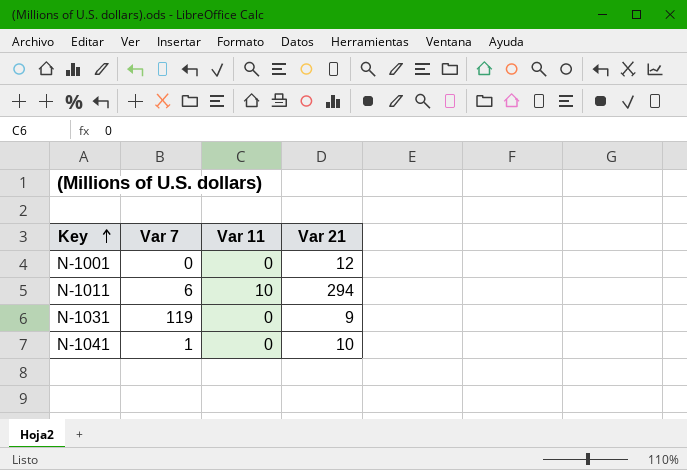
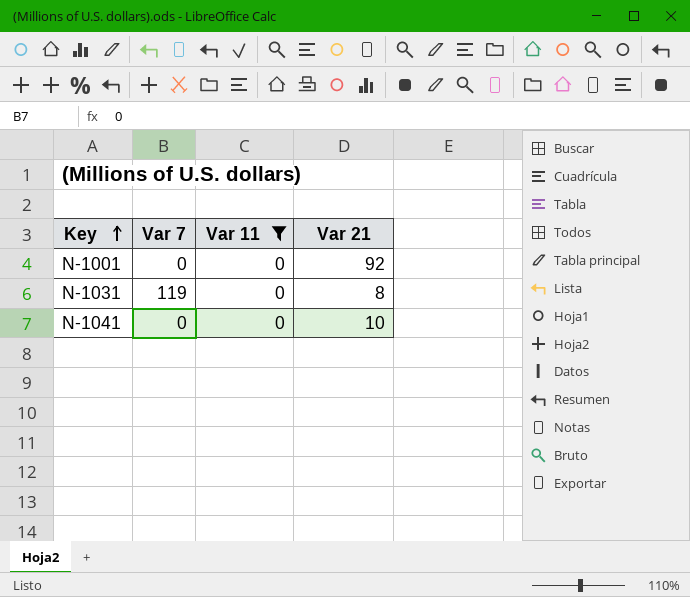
filter: none -> Var 11 = 0
N-1001 | Var 21: 12 -> 92
N-1031 | Var 21: 9 -> 8
N-1041 | Var 7: 1 -> 0

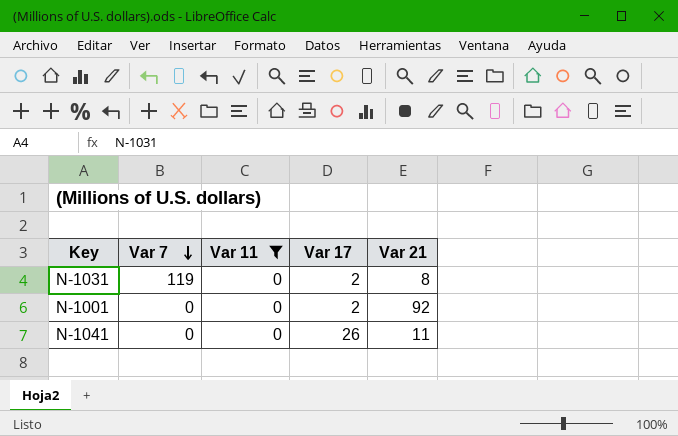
row order: Key ascending -> Var 7 descending
column Var 17 | position: none -> 4
N-1041 | Var 21: 10 -> 11

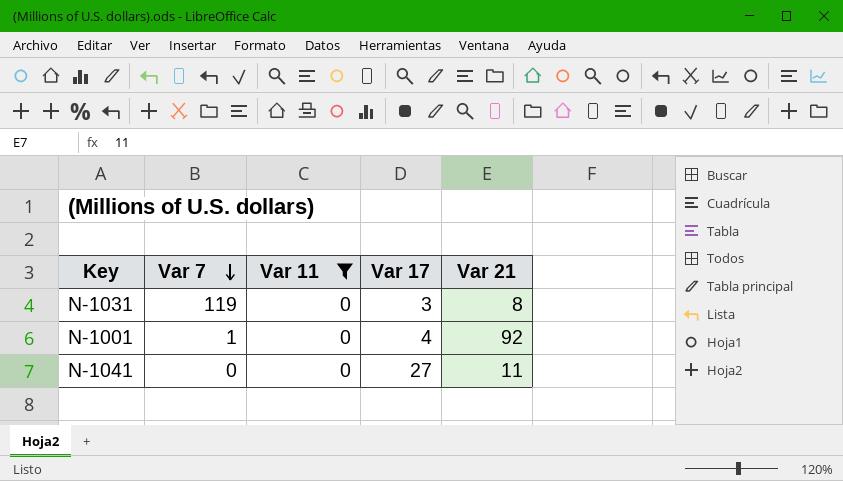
N-1031 | Var 17: 2 -> 3
N-1001 | Var 7: 0 -> 1
N-1001 | Var 17: 2 -> 4
N-1041 | Var 17: 26 -> 27

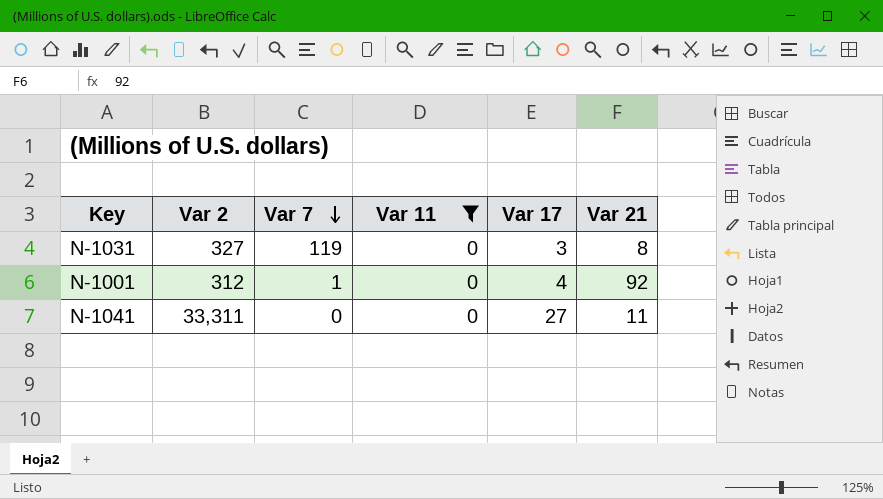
column Var 2 | position: none -> 2

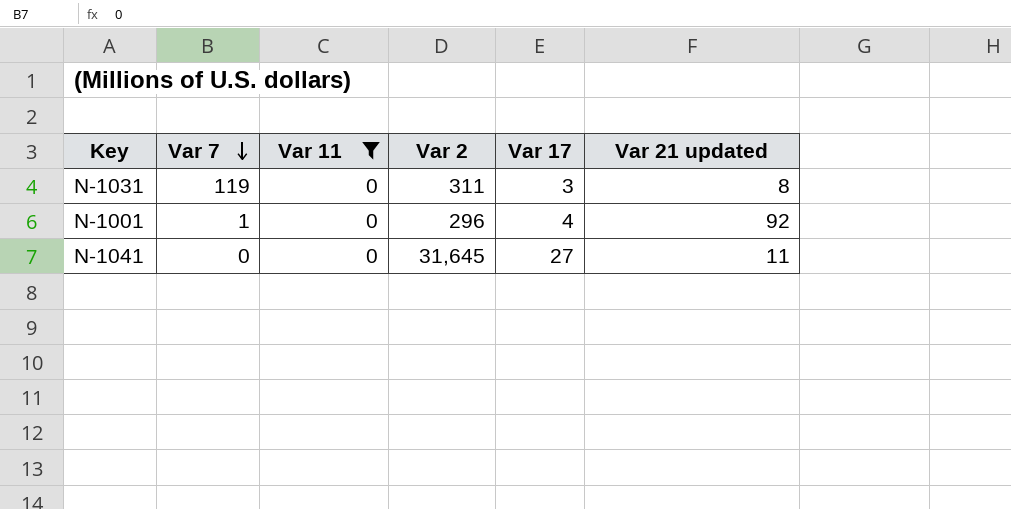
column Var 2 | position: 2 -> 4
column name: Var 21 -> Var 21 updated
N-1031 | Var 2: 327 -> 311
N-1001 | Var 2: 312 -> 296
N-1041 | Var 2: 33,311 -> 31,645

